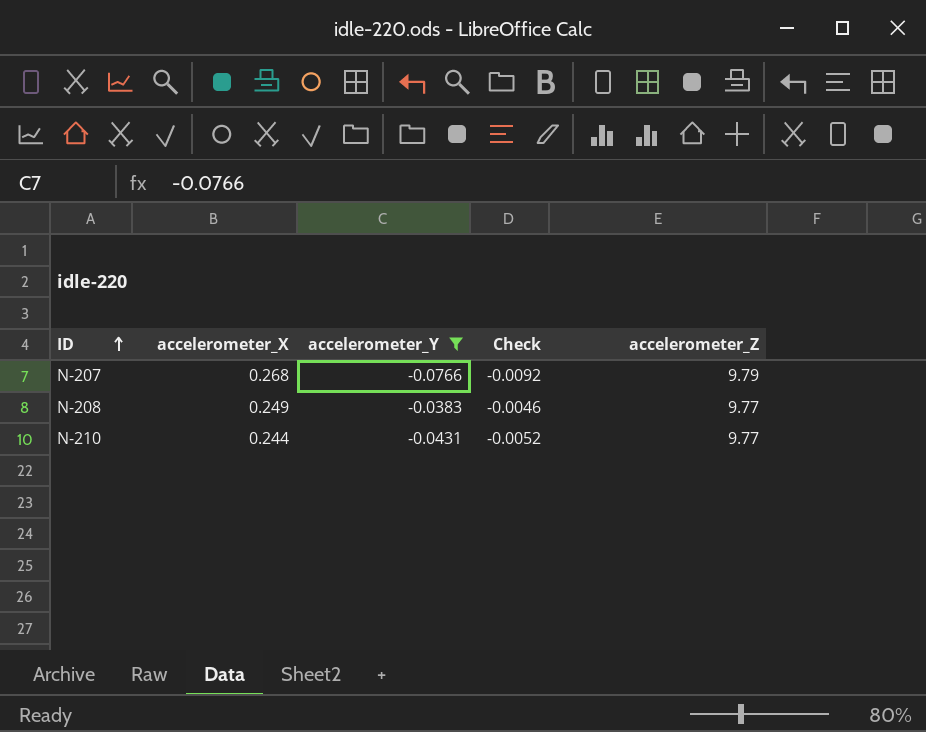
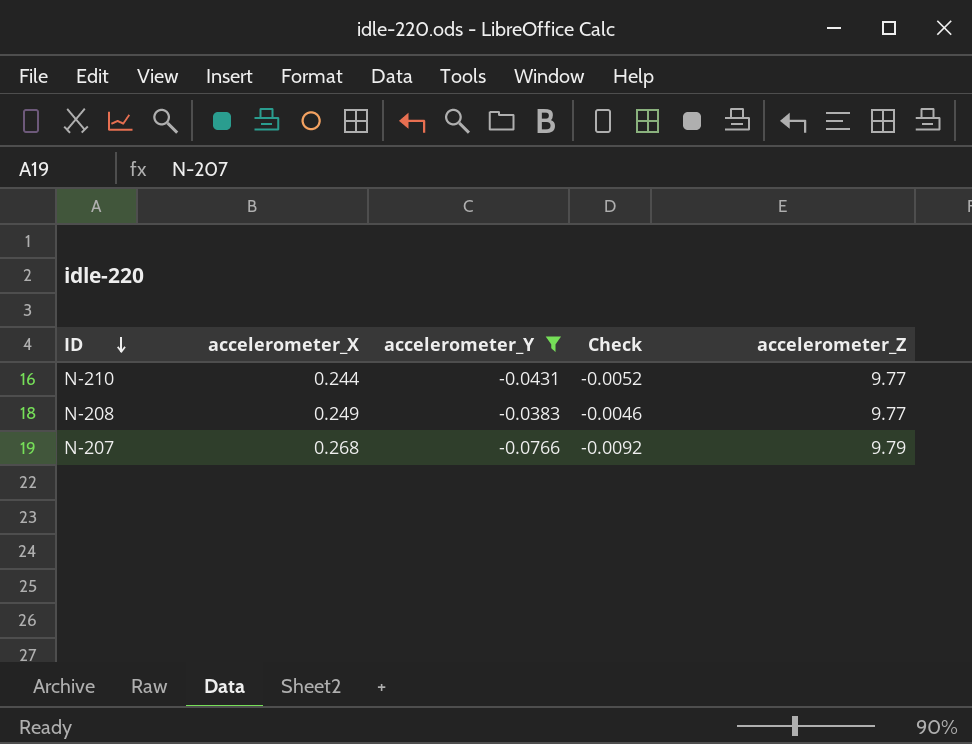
row order: ID ascending -> ID descending

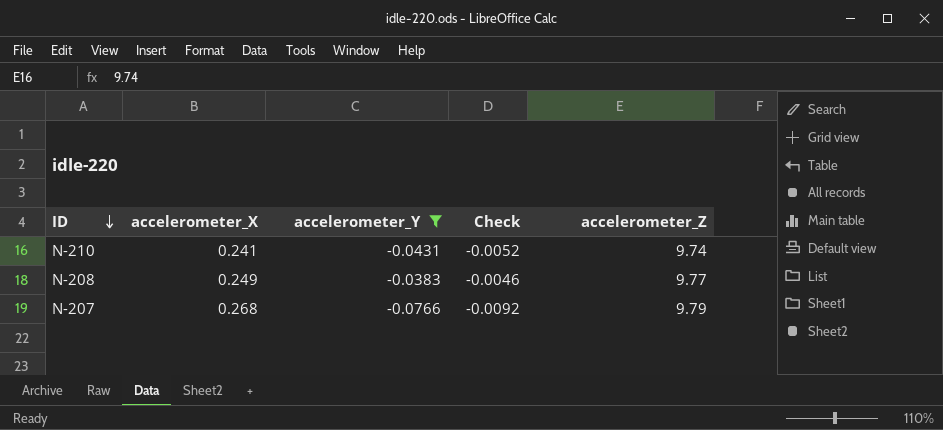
N-210 | accelerometer_X: 0.244 -> 0.241
N-210 | accelerometer_Z: 9.77 -> 9.74

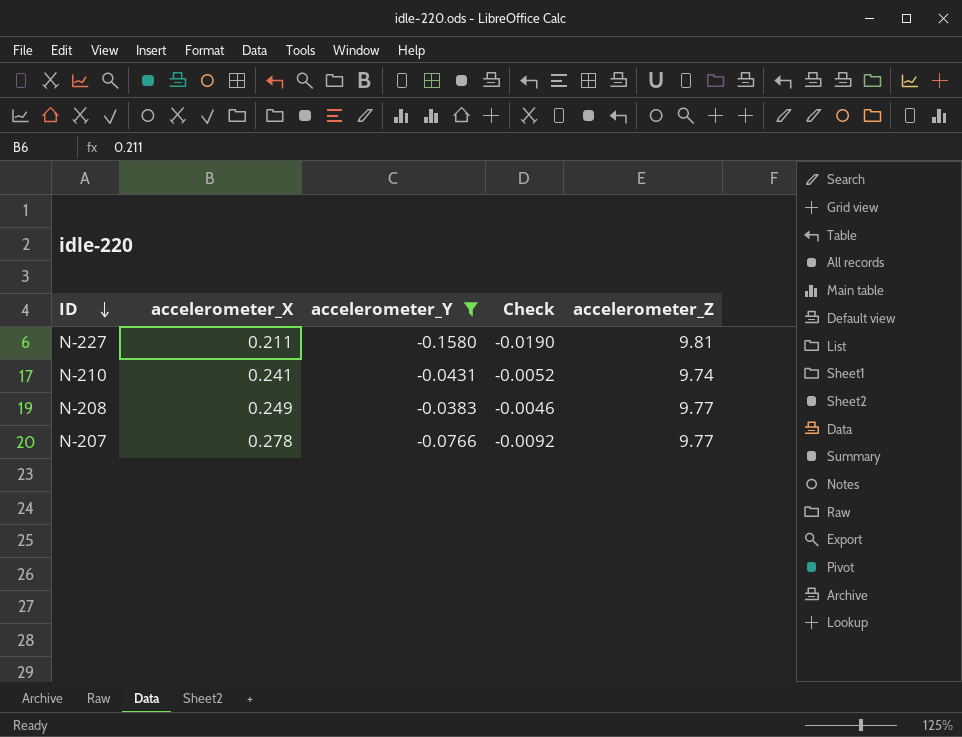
row N-227: none -> 0.211 | -0.1580 | -0.0190 | 9.81
N-207 | accelerometer_X: 0.268 -> 0.278
N-207 | accelerometer_Z: 9.79 -> 9.77

